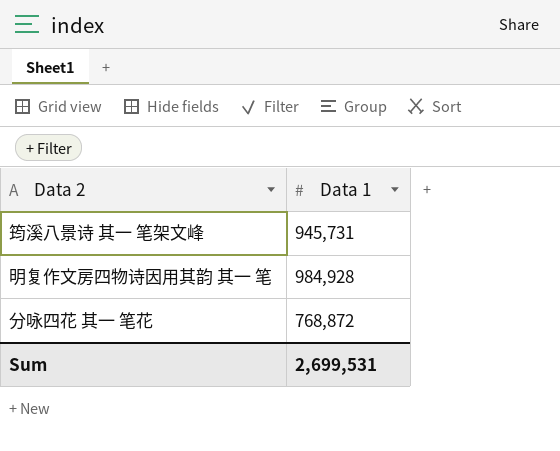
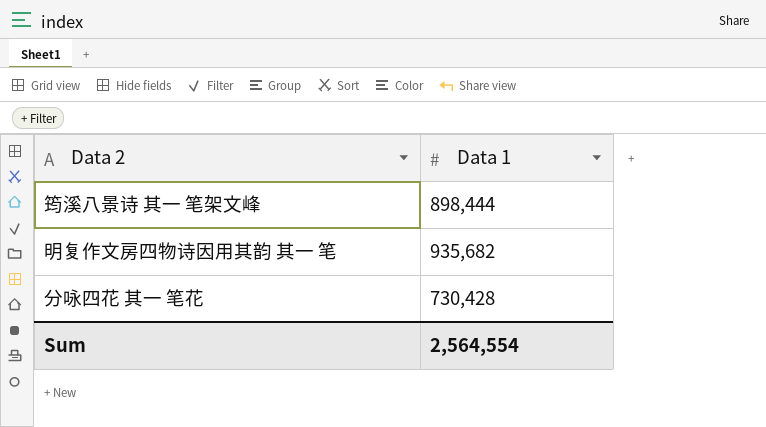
筠溪八景诗 其一 笔架文峰 | Data 1: 945,731 -> 898,444
明复作文房四物诗因用其韵 其一 笔 | Data 1: 984,928 -> 935,682
分咏四花 其一 笔花 | Data 1: 768,872 -> 730,428
Sum | Data 1: 2,699,531 -> 2,564,554

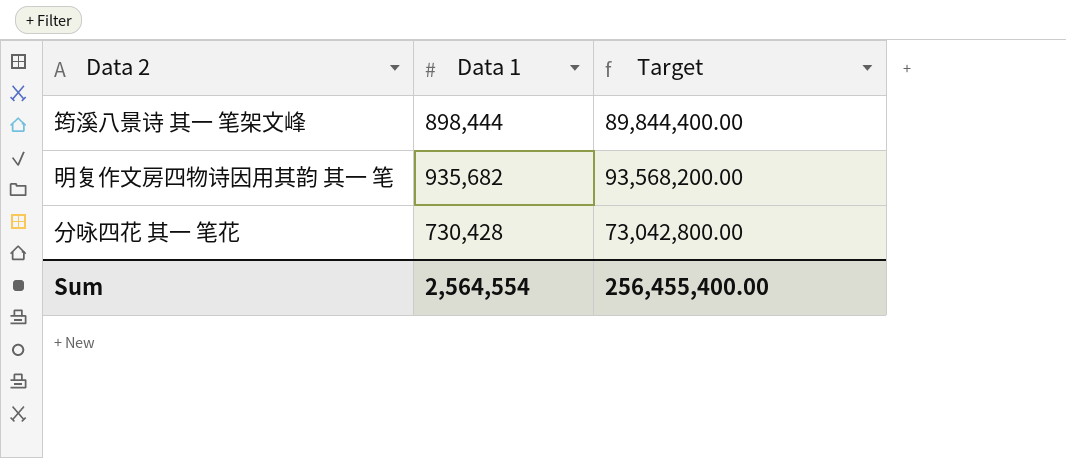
column Target | formula: none -> [Data 1] * 100

